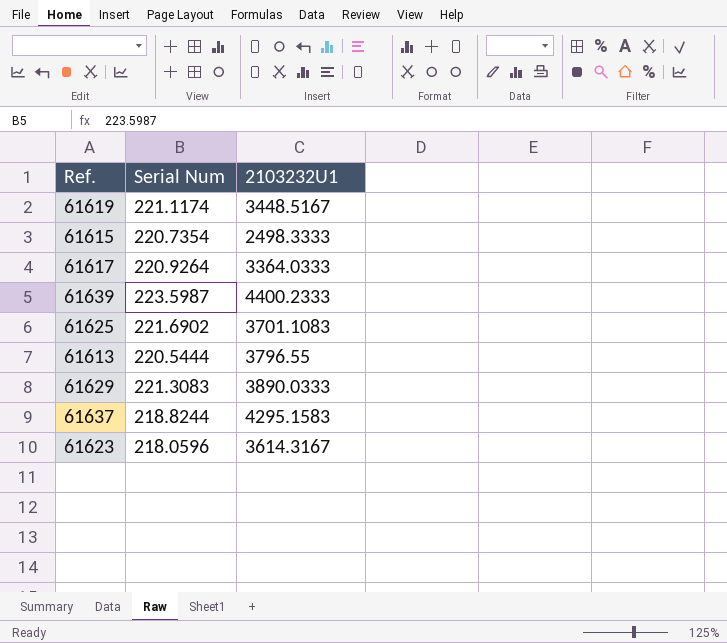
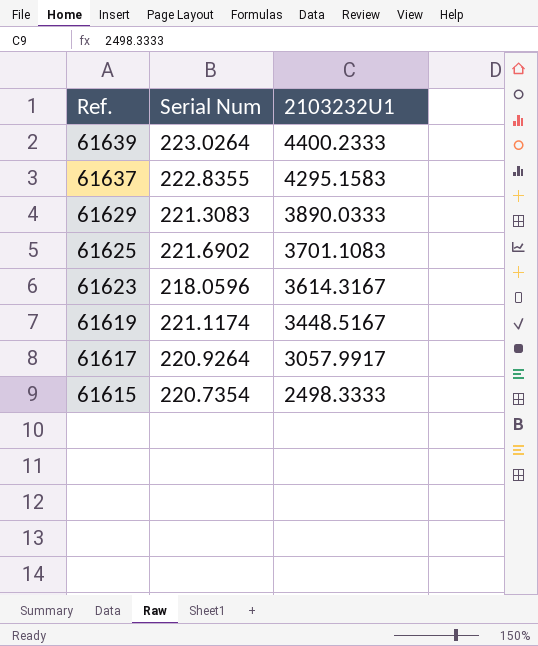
row order: none -> Ref. descending
row 61613: 220.5444 | 3796.55 -> none
61639 | Serial Num: 223.5987 -> 223.0264
61637 | Serial Num: 218.8244 -> 222.8355
61617 | 2103232U1: 3364.0333 -> 3057.9917

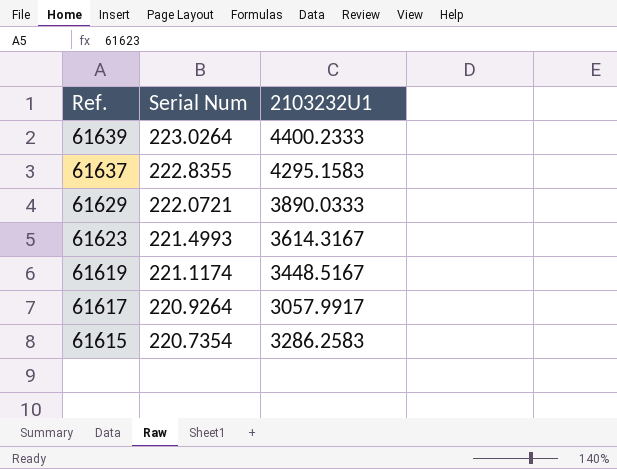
row 61625: 221.6902 | 3701.1083 -> none
61629 | Serial Num: 221.3083 -> 222.0721
61623 | Serial Num: 218.0596 -> 221.4993
61615 | 2103232U1: 2498.3333 -> 3286.2583

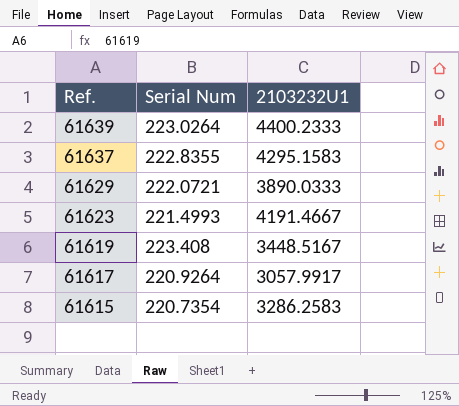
61623 | 2103232U1: 3614.3167 -> 4191.4667
61619 | Serial Num: 221.1174 -> 223.408

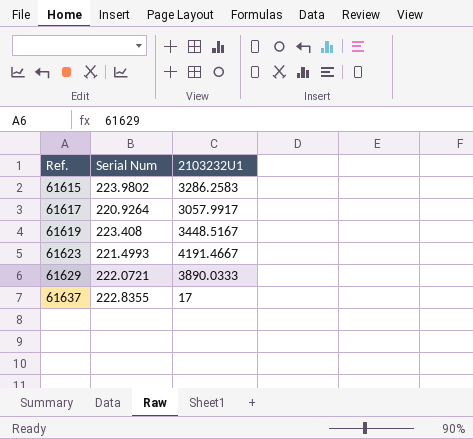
row order: Ref. descending -> Ref. ascending
row 61639: 223.0264 | 4400.2333 -> none
61615 | Serial Num: 220.7354 -> 223.9802
61637 | 2103232U1: 4295.1583 -> 17

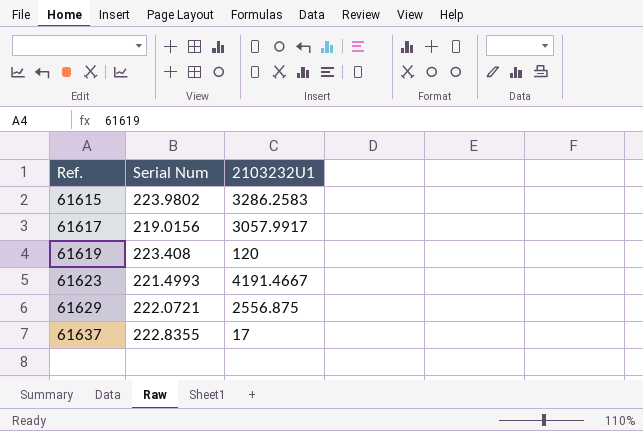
61617 | Serial Num: 220.9264 -> 219.0156
61619 | 2103232U1: 3448.5167 -> 120
61629 | 2103232U1: 3890.0333 -> 2556.875

